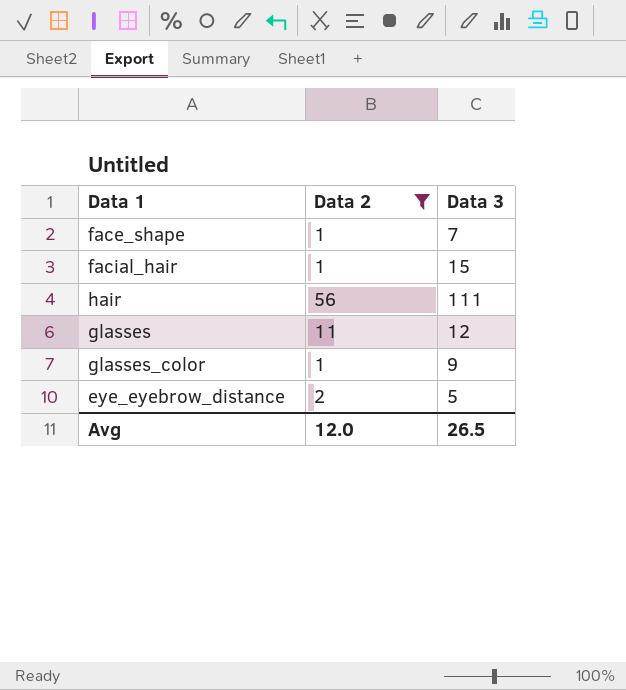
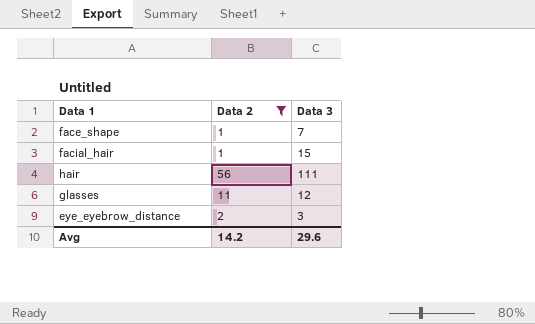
row glasses_color: 1 | 9 -> none
eye_eyebrow_distance | Data 3: 5 -> 3
Avg | Data 2: 12.0 -> 14.2
Avg | Data 3: 26.5 -> 29.6

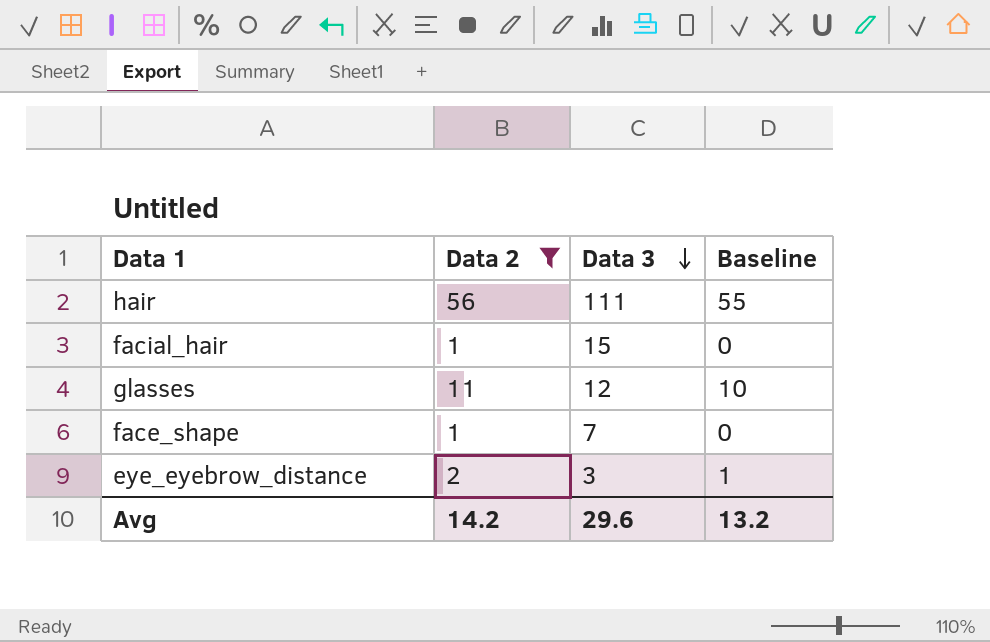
row order: none -> Data 3 descending
column Baseline | formula: none -> [Data 2] - 1

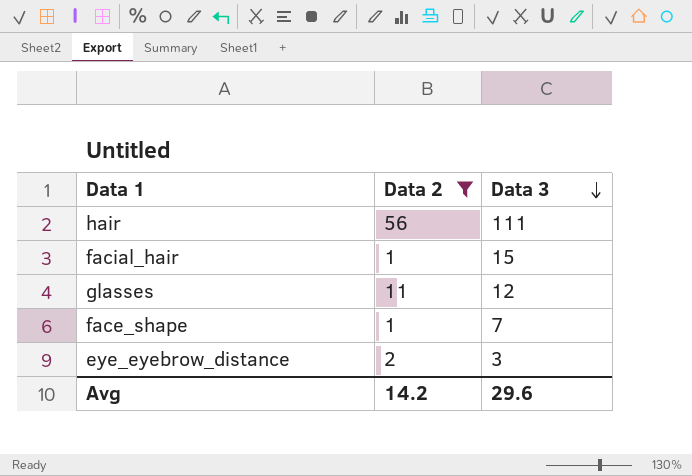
column Baseline | formula: [Data 2] - 1 -> none

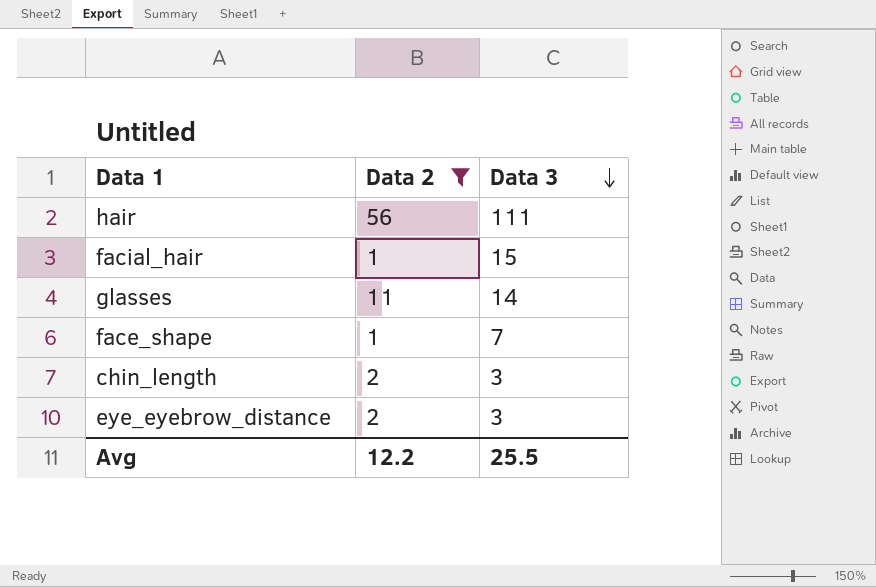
glasses | Data 3: 12 -> 14
row chin_length: none -> 2 | 3
Avg | Data 2: 14.2 -> 12.2
Avg | Data 3: 29.6 -> 25.5

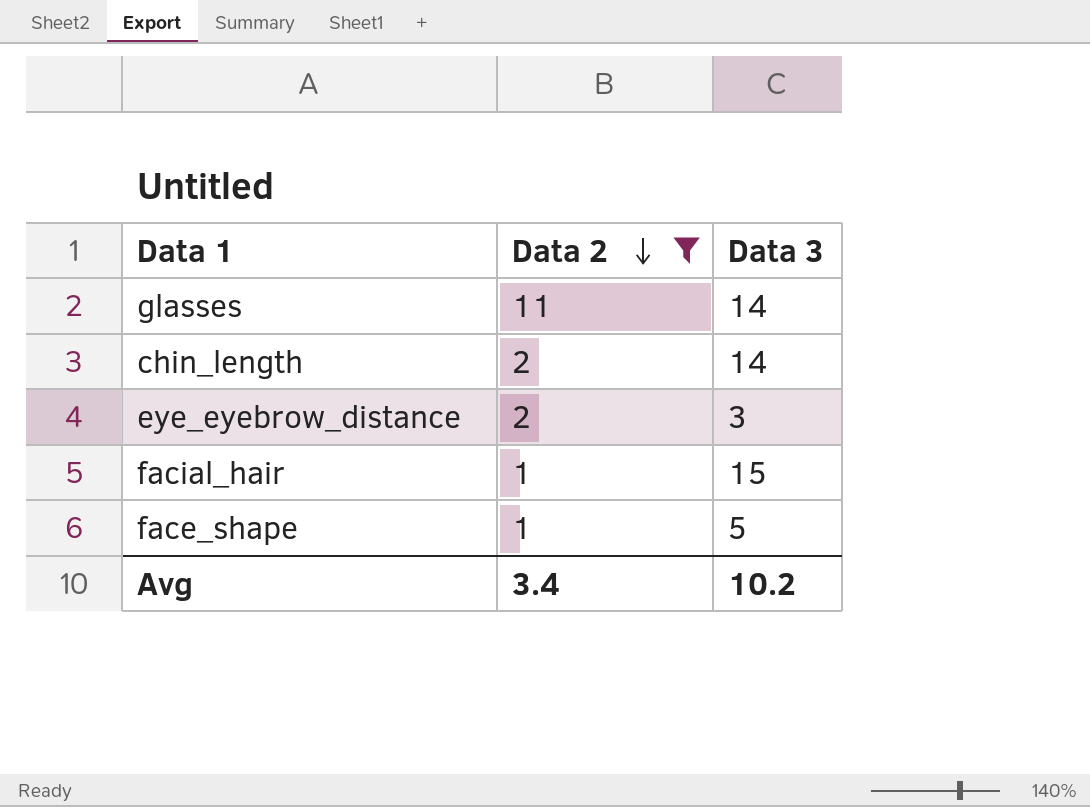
row order: Data 3 descending -> Data 2 descending
row hair: 56 | 111 -> none
chin_length | Data 3: 3 -> 14
face_shape | Data 3: 7 -> 5
Avg | Data 2: 12.2 -> 3.4
Avg | Data 3: 25.5 -> 10.2

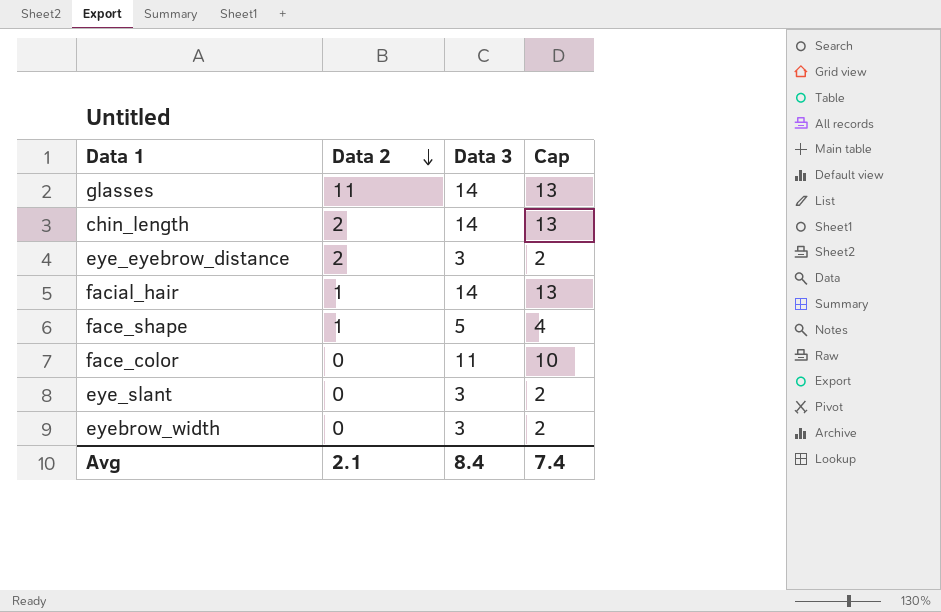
filter: Data 2 != 0 -> none
column Cap | formula: none -> [Data 3] - 1
facial_hair | Data 3: 15 -> 14
Avg | Data 2: 3.4 -> 2.1
Avg | Data 3: 10.2 -> 8.4

